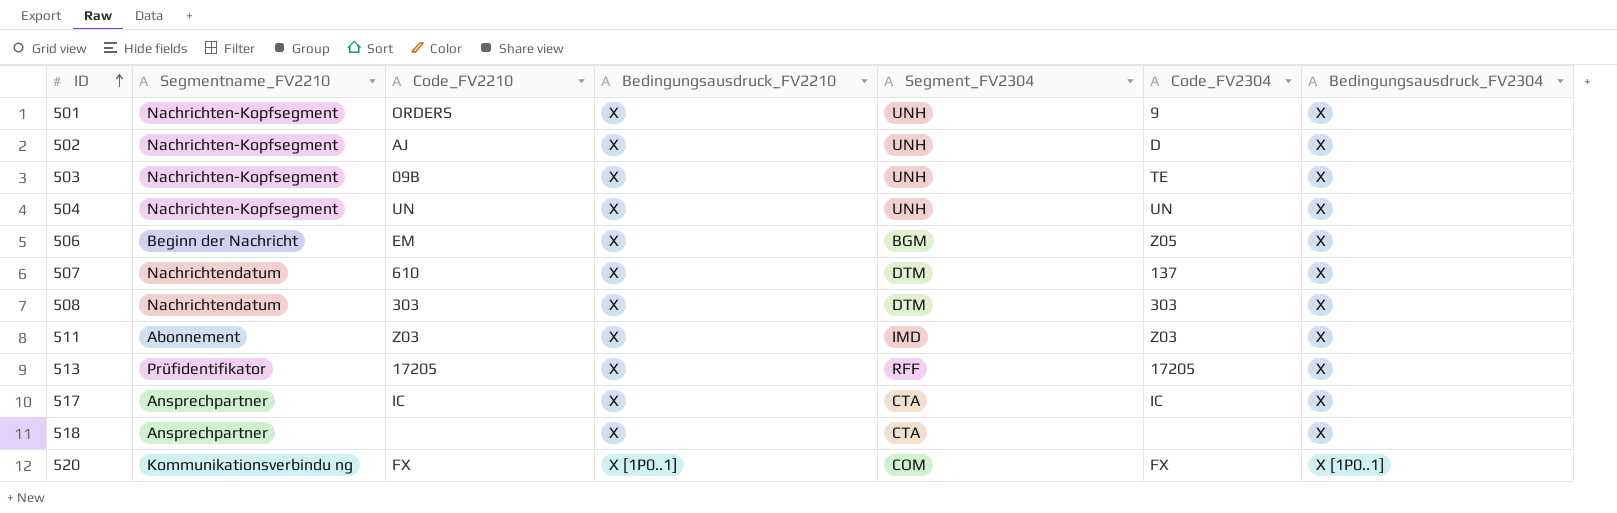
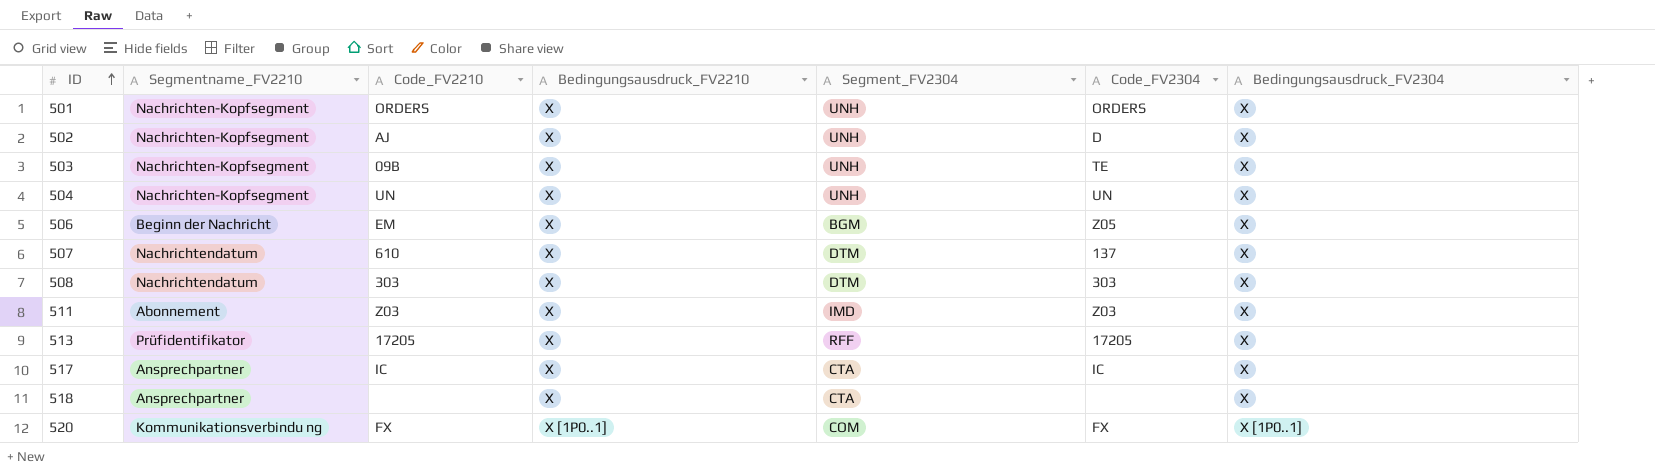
501 | Code_FV2304: 9 -> ORDERS

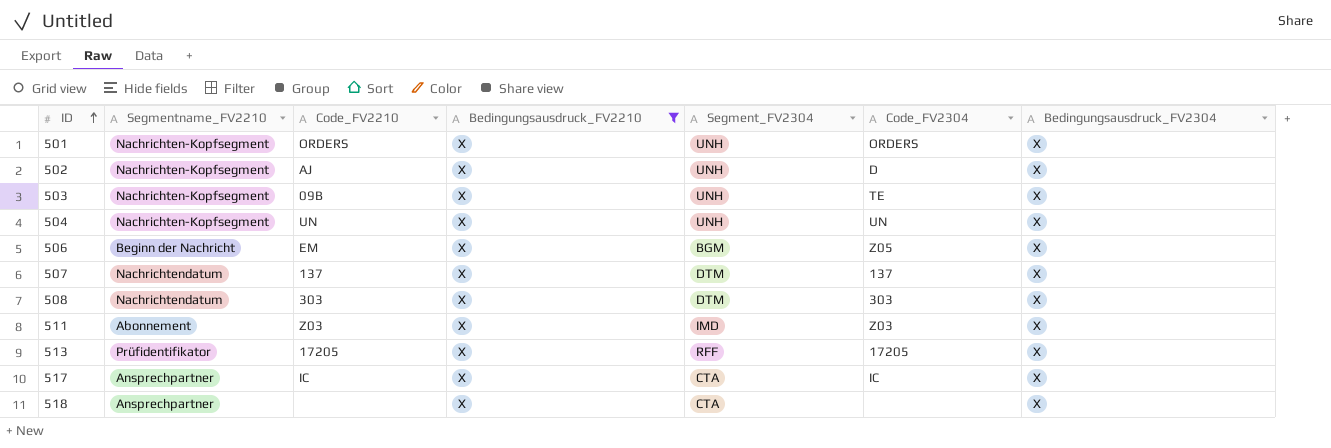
filter: none -> Bedingungsausdruck_FV2210 = X
507 | Code_FV2210: 610 -> 137

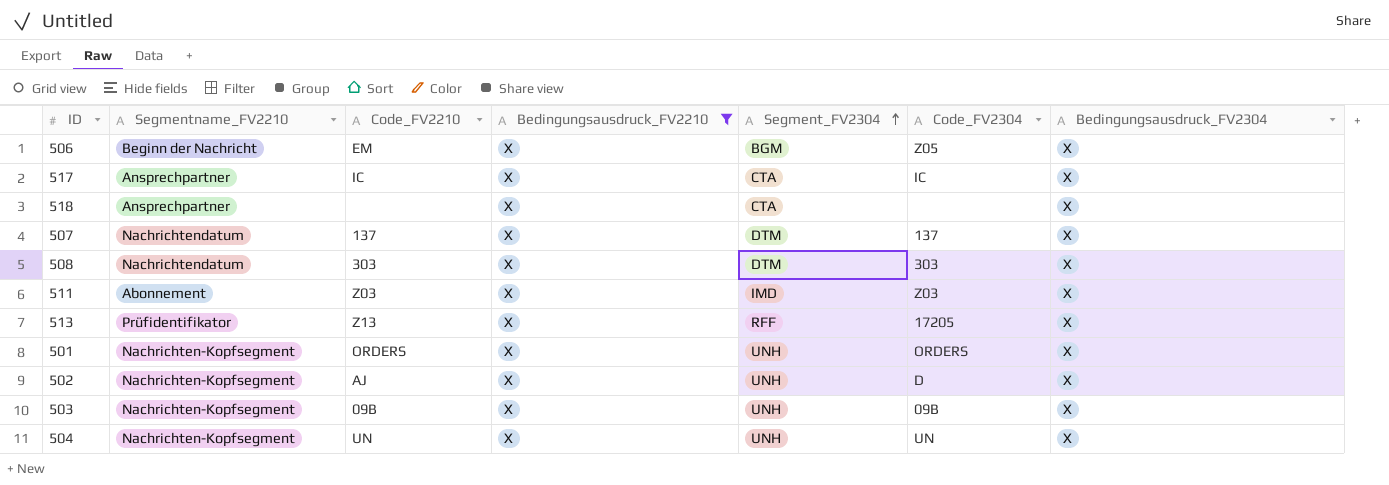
row order: ID ascending -> Segment_FV2304 ascending
513 | Code_FV2210: 17205 -> Z13
503 | Code_FV2304: TE -> 09B

